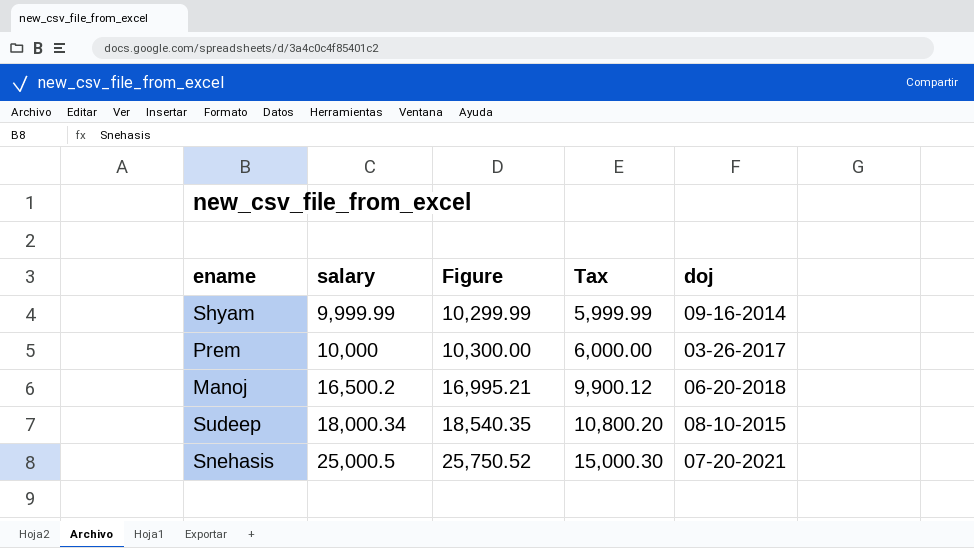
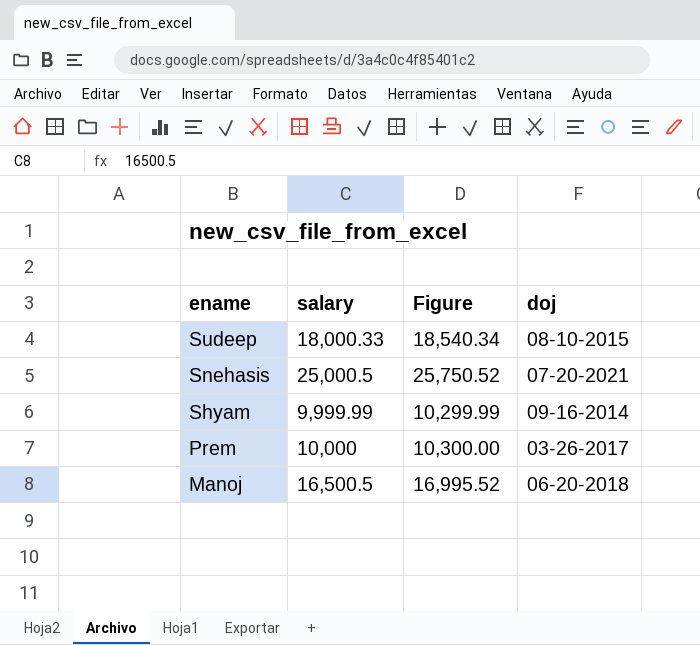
row order: salary ascending -> ename descending
column Tax | formula: [salary] * 0.6 -> none
Sudeep | salary: 18,000.34 -> 18,000.33
Sudeep | Figure: 18,540.35 -> 18,540.34
Manoj | salary: 16,500.2 -> 16,500.5
Manoj | Figure: 16,995.21 -> 16,995.52

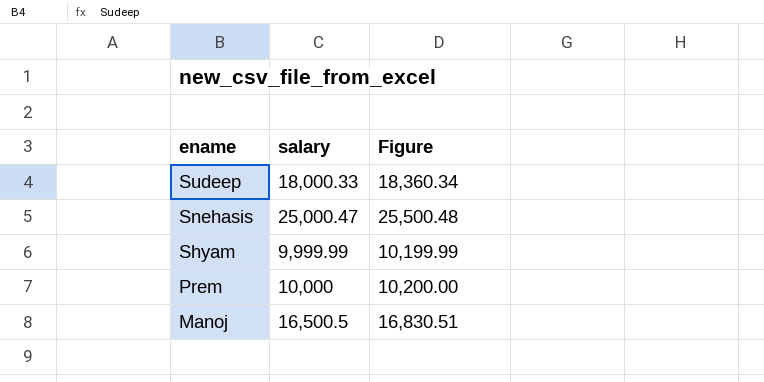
column doj | position: 4 -> none
column Figure | formula: [salary] * 1.03 -> [salary] * 1.02
Snehasis | salary: 25,000.5 -> 25,000.47

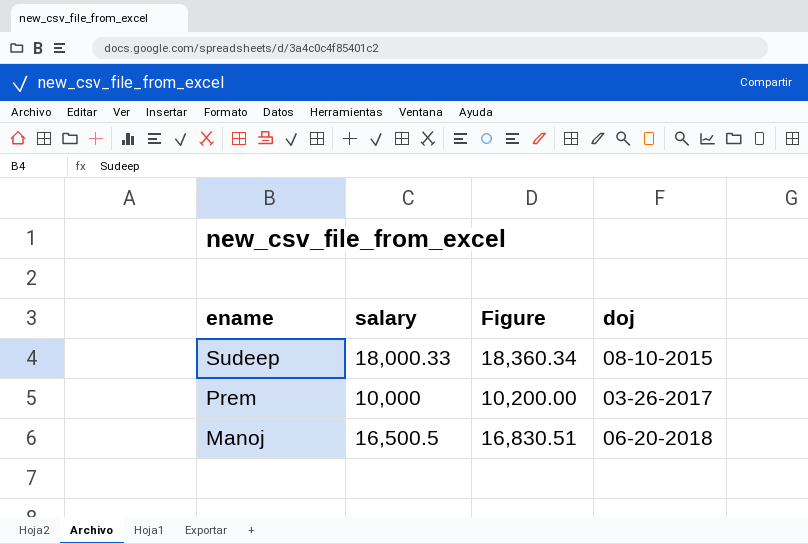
column doj | position: none -> 4
row Snehasis: 25,000.47 | 25,500.48 -> none
row Shyam: 9,999.99 | 10,199.99 -> none

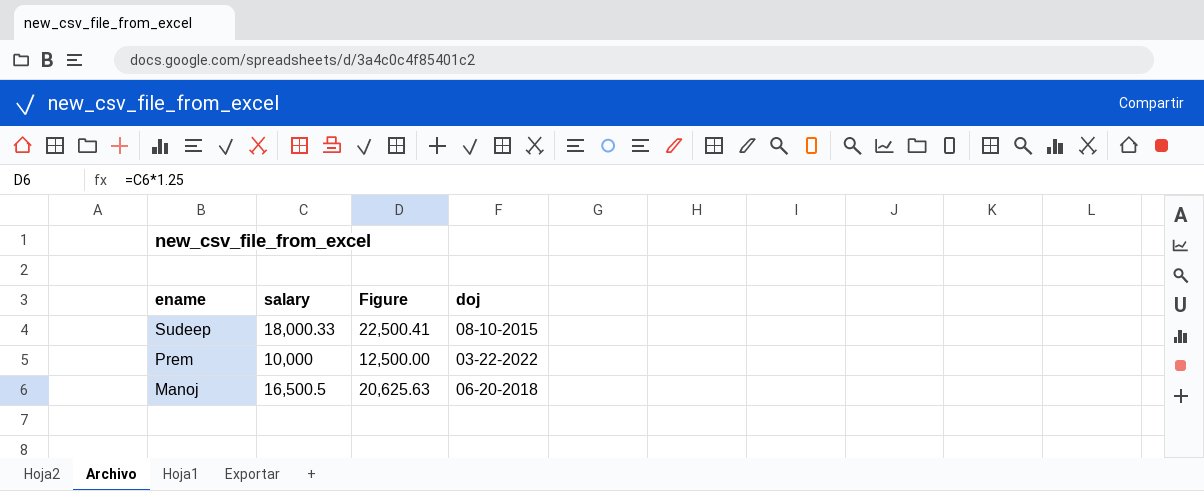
column Figure | formula: [salary] * 1.02 -> [salary] * 1.25
Prem | doj: 03-26-2017 -> 03-22-2022

